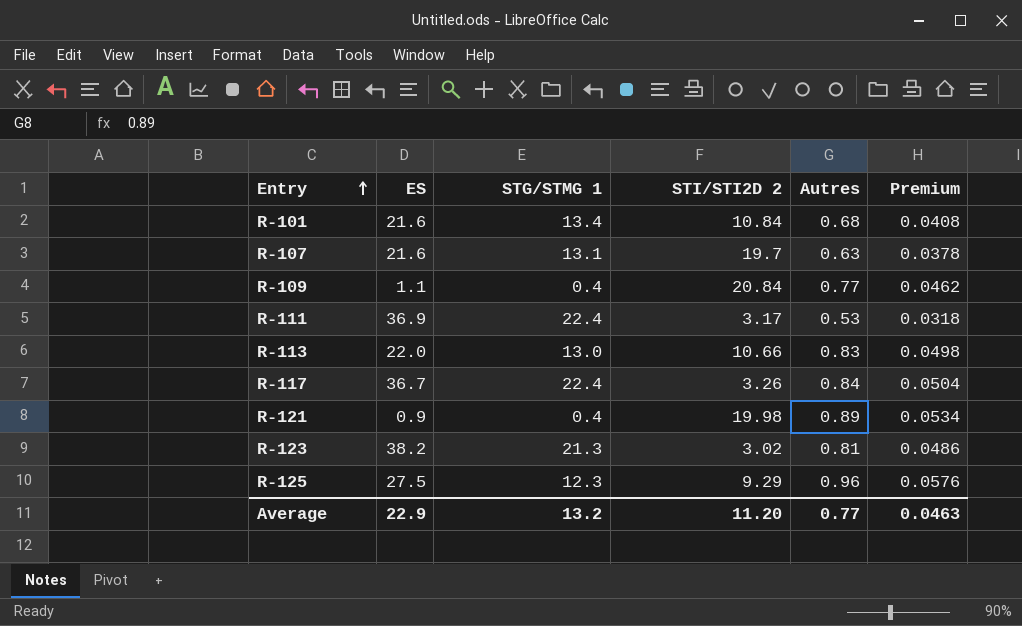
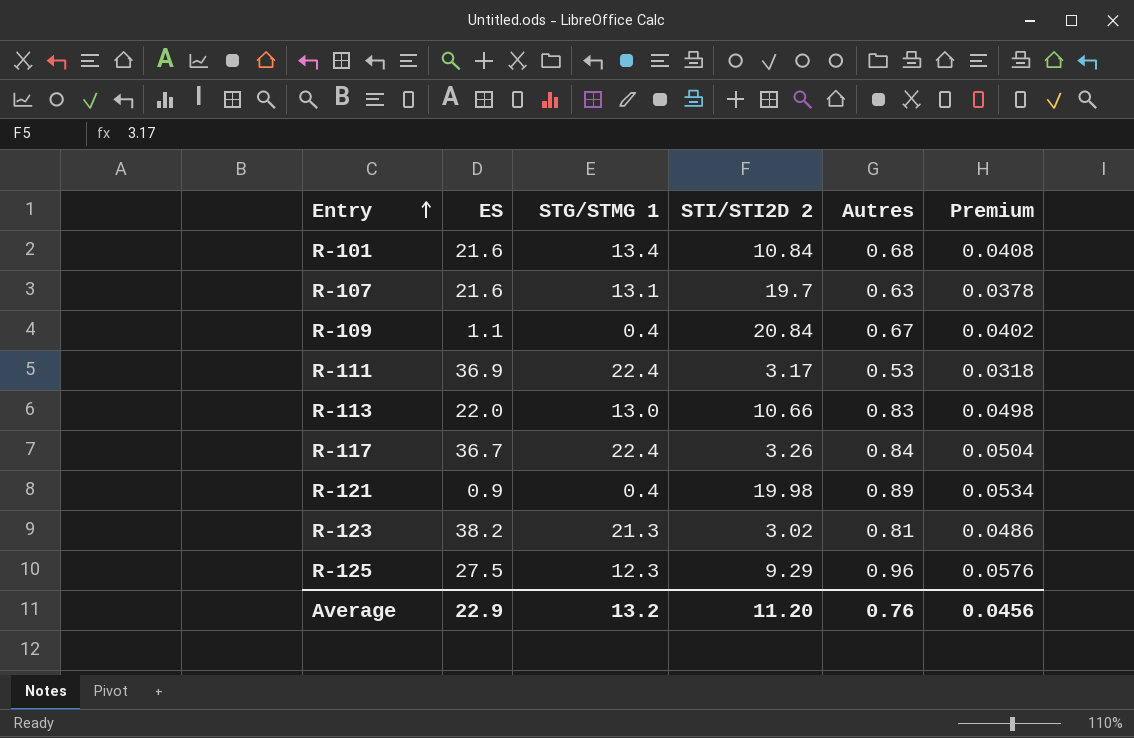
R-109 | Autres: 0.77 -> 0.67
R-109 | Premium: 0.0462 -> 0.0402
Average | Autres: 0.77 -> 0.76
Average | Premium: 0.0463 -> 0.0456

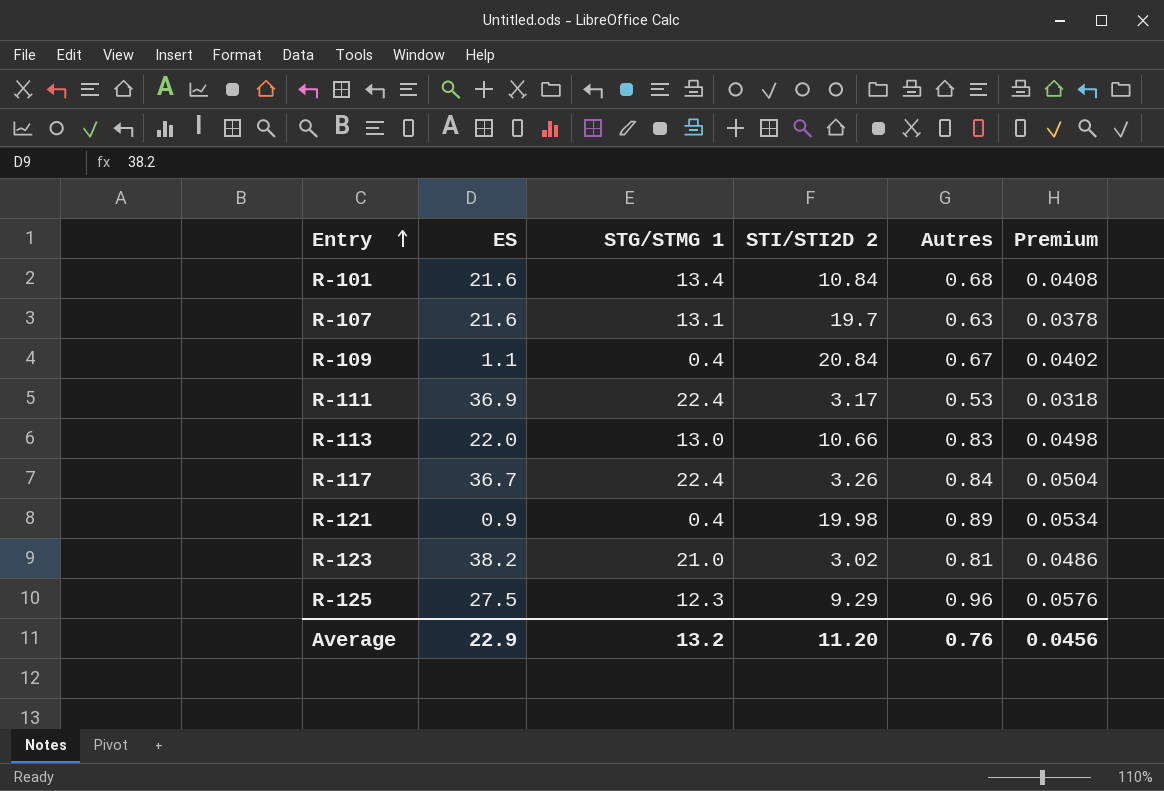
R-123 | STG/STMG 1: 21.3 -> 21.0

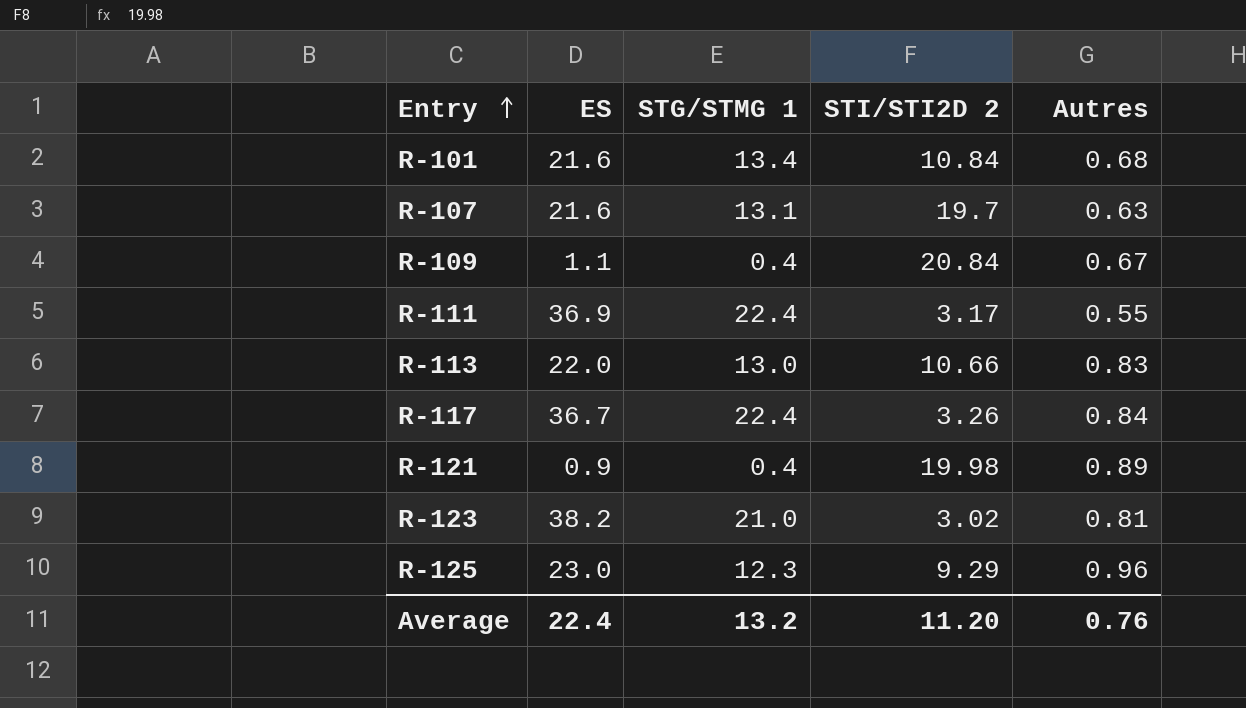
column Premium | formula: [Autres] * 0.06 -> none
R-111 | Autres: 0.53 -> 0.55
R-125 | ES: 27.5 -> 23.0
Average | ES: 22.9 -> 22.4

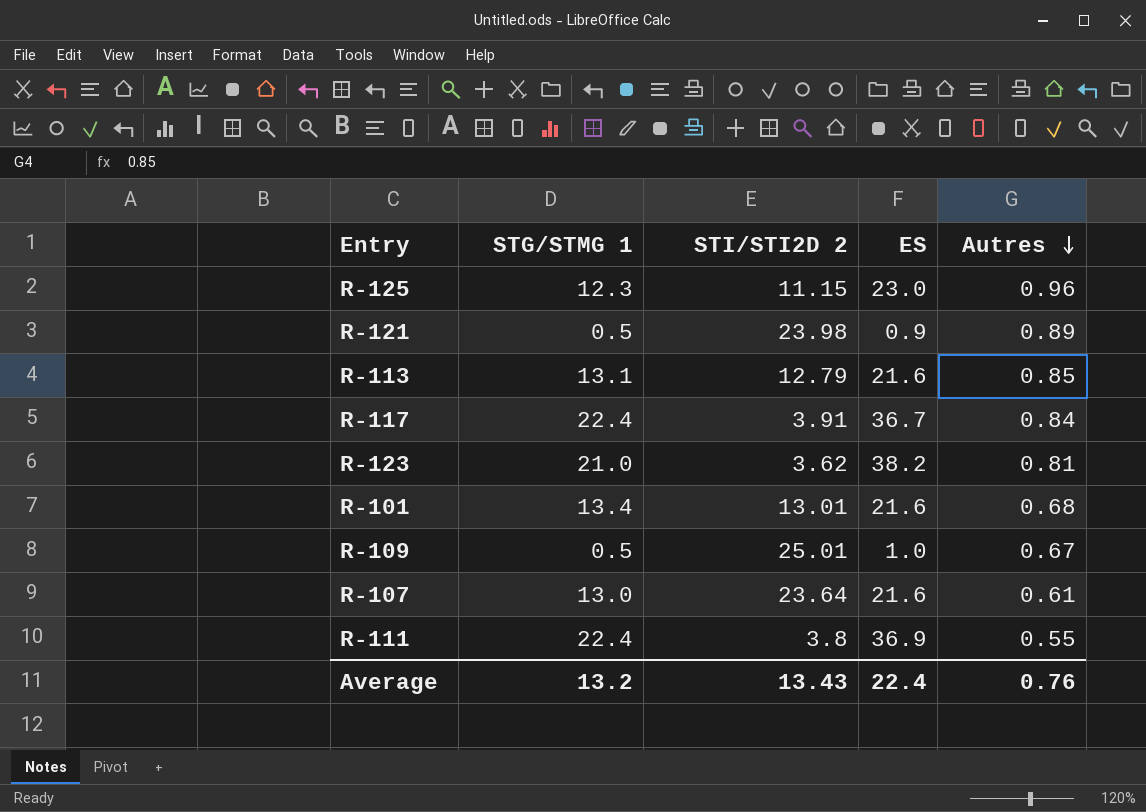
row order: Entry ascending -> Autres descending
column ES | position: 2 -> 4
R-125 | STI/STI2D 2: 9.29 -> 11.15
R-121 | STG/STMG 1: 0.4 -> 0.5
R-121 | STI/STI2D 2: 19.98 -> 23.98
R-113 | STG/STMG 1: 13.0 -> 13.1
R-113 | STI/STI2D 2: 10.66 -> 12.79
R-113 | ES: 22.0 -> 21.6
R-113 | Autres: 0.83 -> 0.85
R-117 | STI/STI2D 2: 3.26 -> 3.91
R-123 | STI/STI2D 2: 3.02 -> 3.62
R-101 | STI/STI2D 2: 10.84 -> 13.01
R-109 | STG/STMG 1: 0.4 -> 0.5
R-109 | STI/STI2D 2: 20.84 -> 25.01
R-109 | ES: 1.1 -> 1.0
R-107 | STG/STMG 1: 13.1 -> 13.0
R-107 | STI/STI2D 2: 19.7 -> 23.64
R-107 | Autres: 0.63 -> 0.61
R-111 | STI/STI2D 2: 3.17 -> 3.8
Average | STI/STI2D 2: 11.20 -> 13.43

